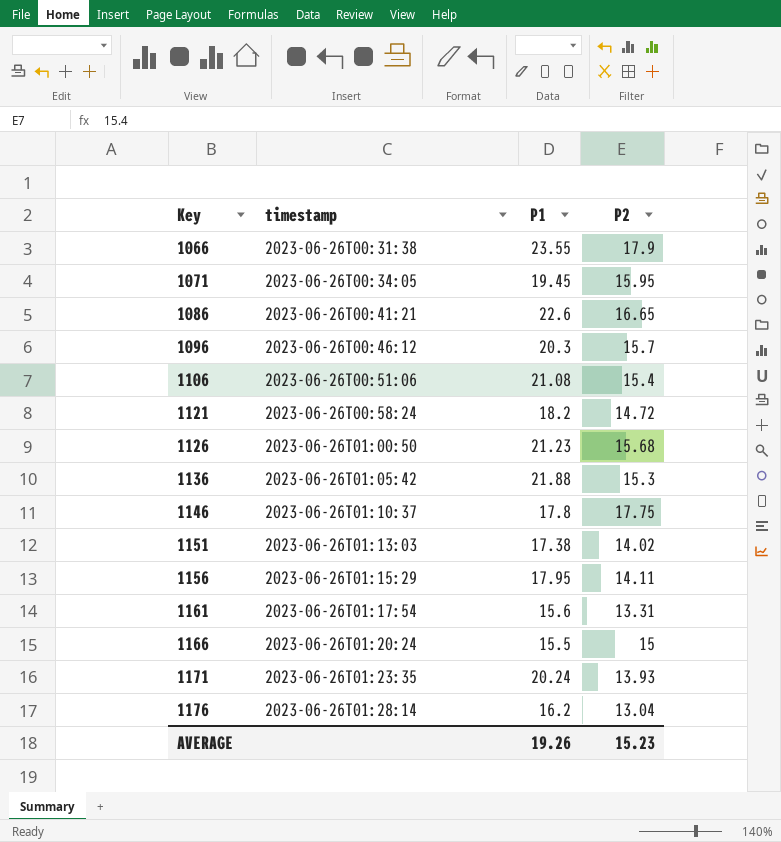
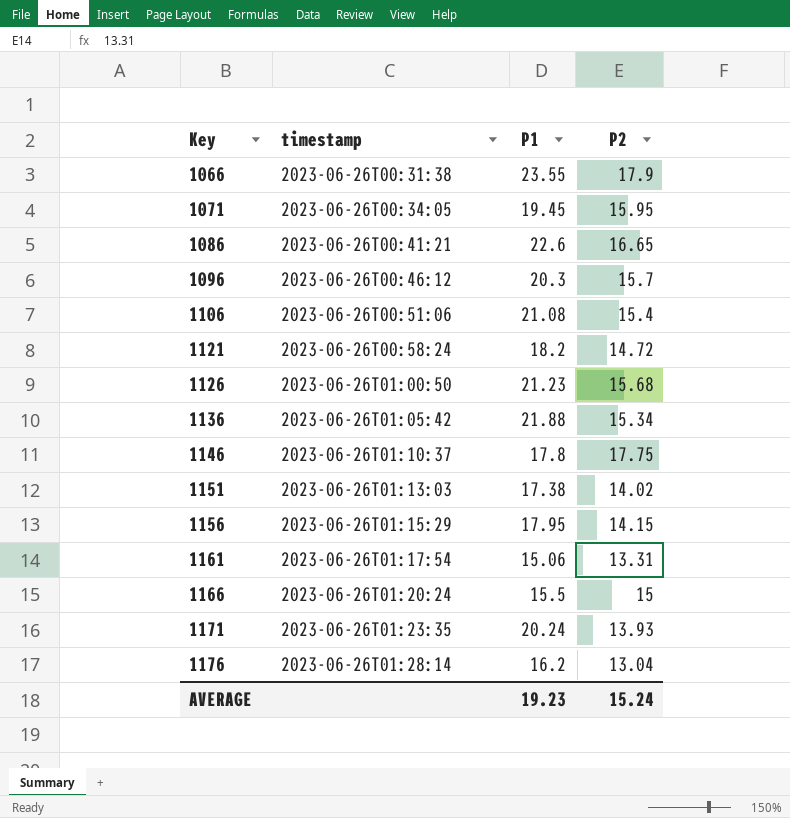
1136 | P2: 15.3 -> 15.34
1156 | P2: 14.11 -> 14.15
1161 | P1: 15.6 -> 15.06
AVERAGE | P1: 19.26 -> 19.23
AVERAGE | P2: 15.23 -> 15.24

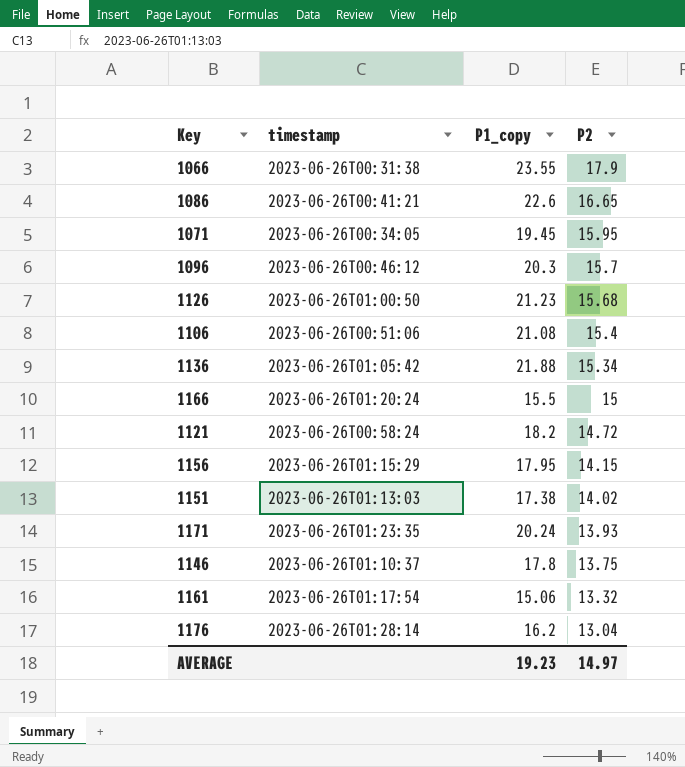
row order: Key ascending -> P2 descending
column name: P1 -> P1_copy
1146 | P2: 17.75 -> 13.75
1161 | P2: 13.31 -> 13.32
AVERAGE | P2: 15.24 -> 14.97

